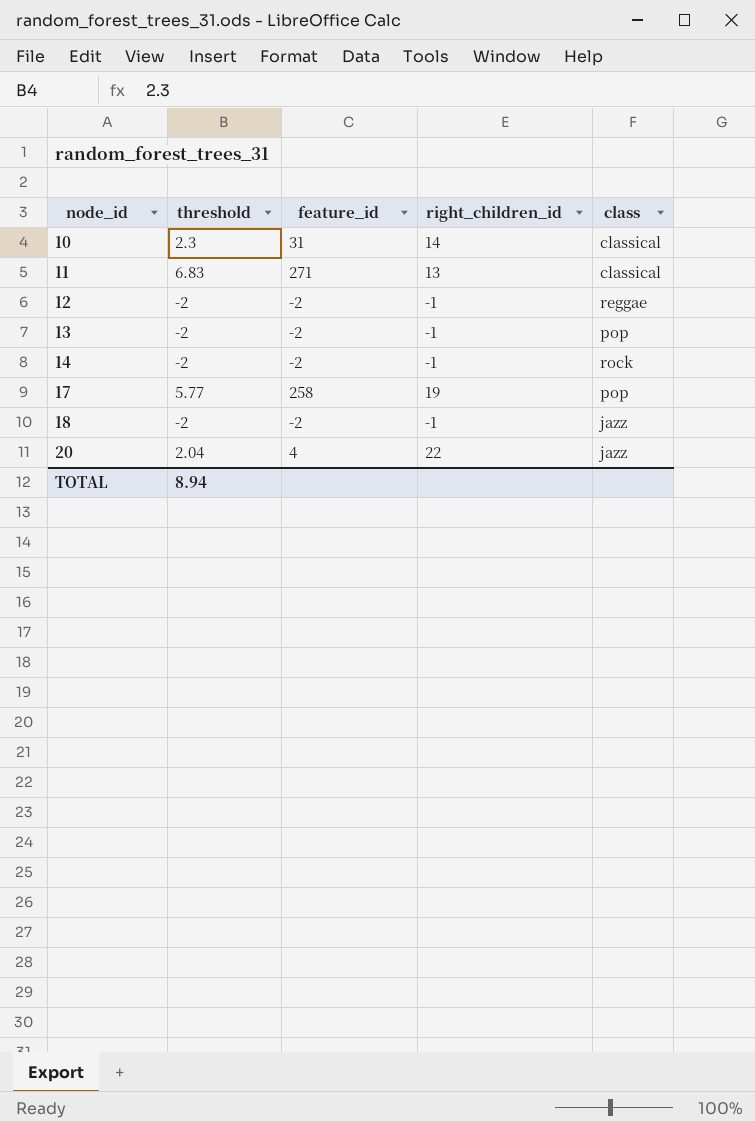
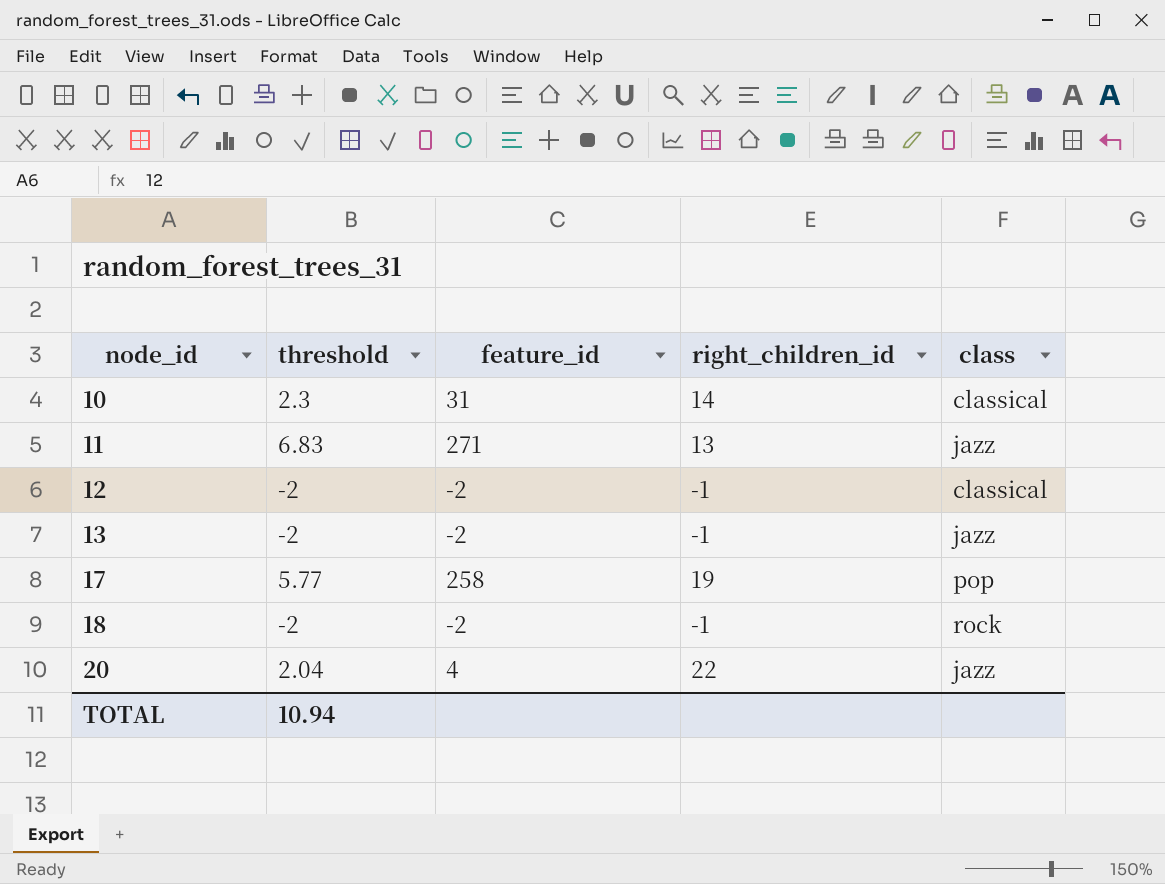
row 14: -2 | -2 | -1 | rock -> none
11 | class: classical -> jazz
12 | class: reggae -> classical
13 | class: pop -> jazz
18 | class: jazz -> rock
TOTAL | threshold: 8.94 -> 10.94

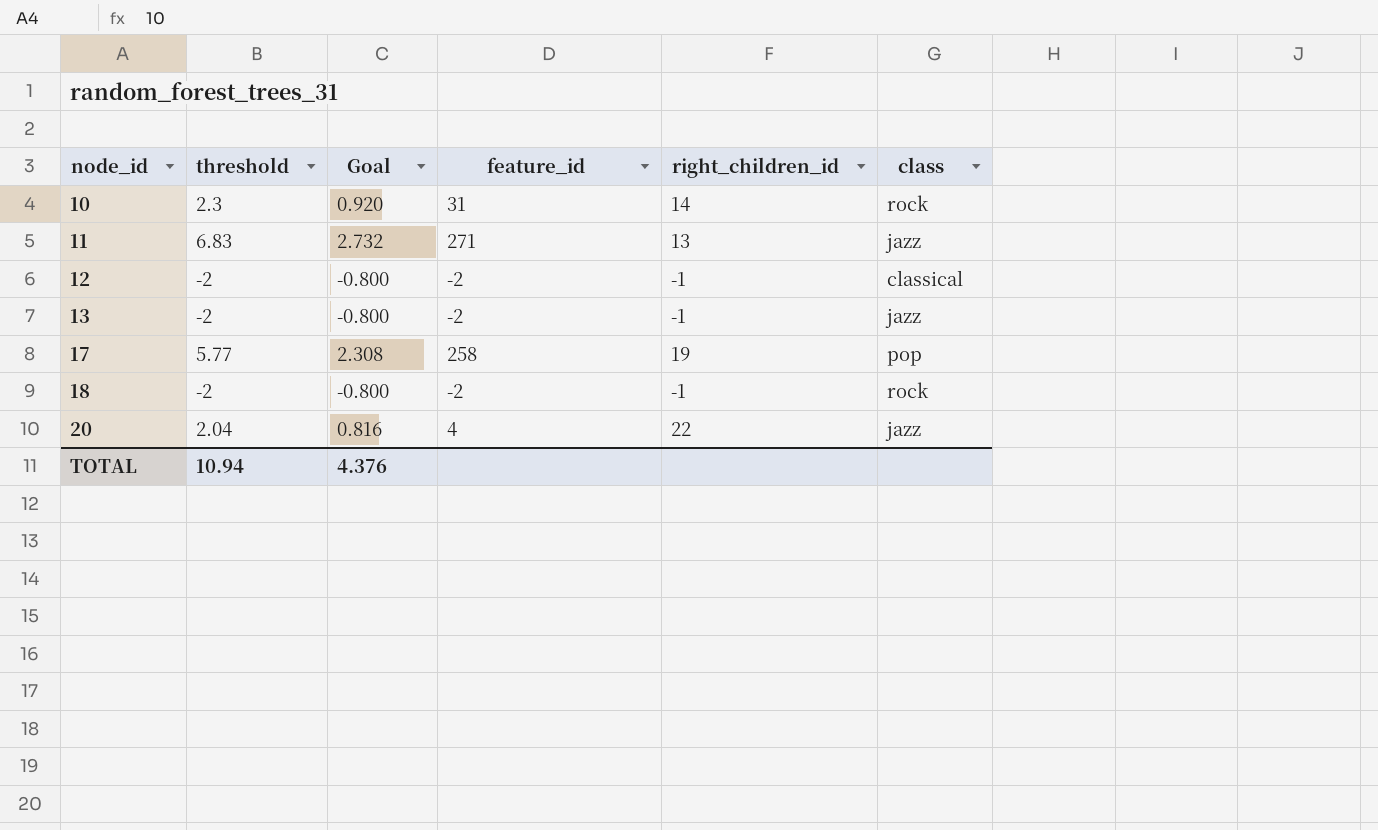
column Goal | formula: none -> [threshold] * 0.4
10 | class: classical -> rock

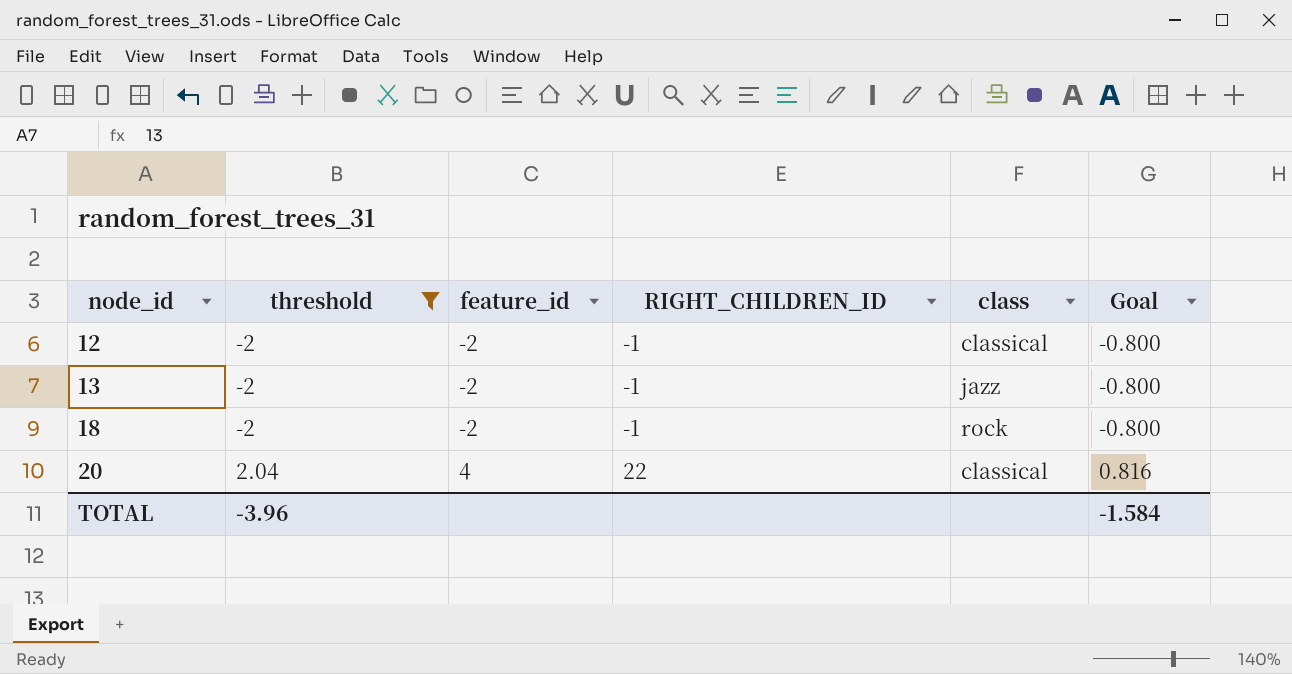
filter: none -> threshold <= 2.04
column name: right_children_id -> RIGHT_CHILDREN_ID
column Goal | position: 3 -> 6
20 | class: jazz -> classical
TOTAL | threshold: 10.94 -> -3.96
TOTAL | Goal: 4.376 -> -1.584

